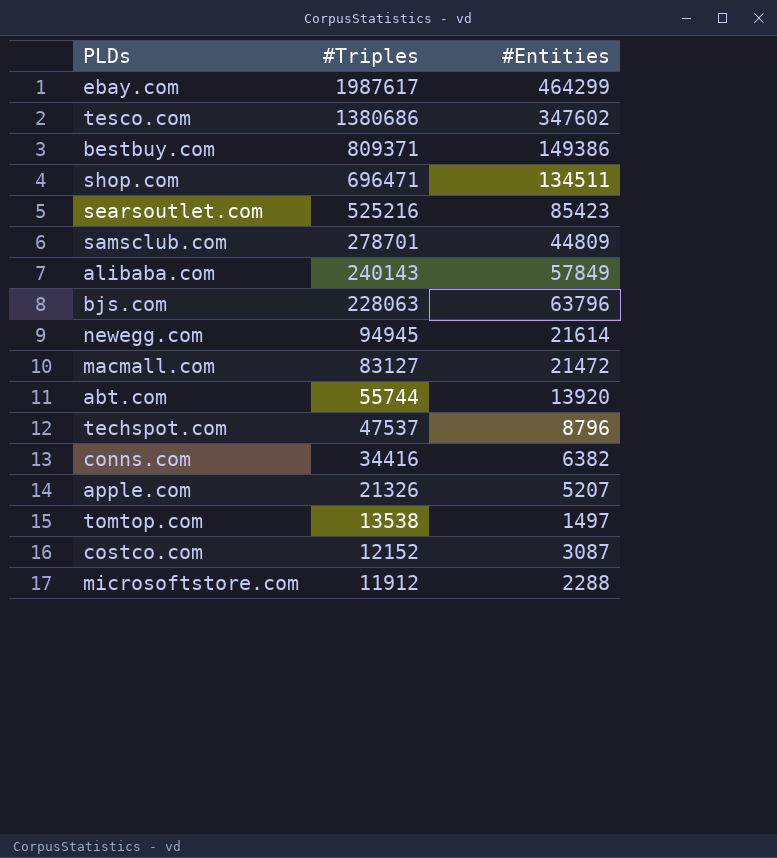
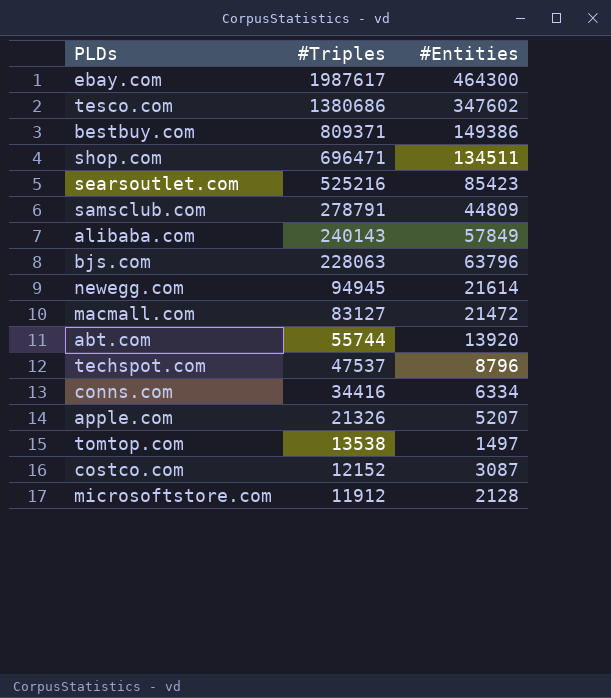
ebay.com | #Entities: 464299 -> 464300
samsclub.com | #Triples: 278701 -> 278791
conns.com | #Entities: 6382 -> 6334
microsoftstore.com | #Entities: 2288 -> 2128

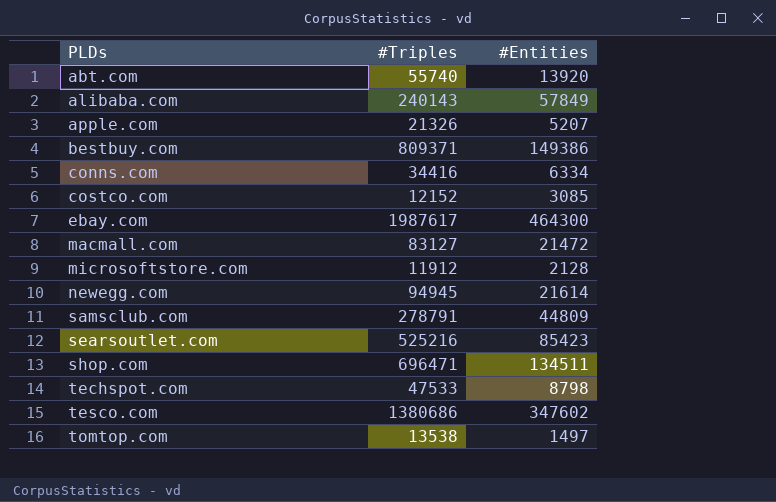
row order: #Triples descending -> PLDs ascending
row bjs.com: 228063 | 63796 -> none
abt.com | #Triples: 55744 -> 55740
costco.com | #Entities: 3087 -> 3085
techspot.com | #Triples: 47537 -> 47533
techspot.com | #Entities: 8796 -> 8798

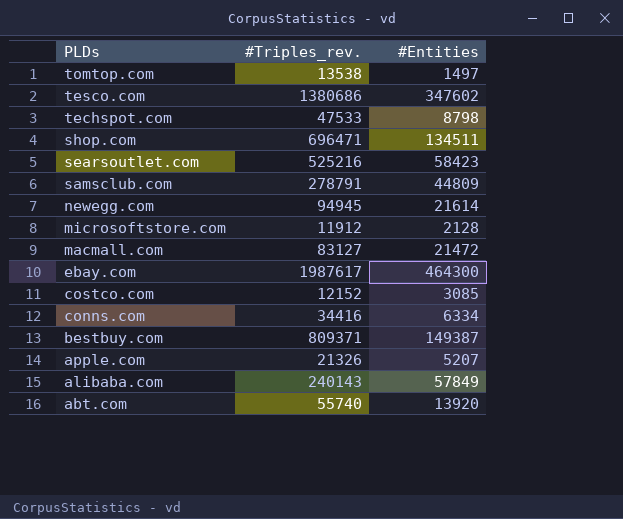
row order: PLDs ascending -> PLDs descending
column name: #Triples -> #Triples_rev.
searsoutlet.com | #Entities: 85423 -> 58423
bestbuy.com | #Entities: 149386 -> 149387

